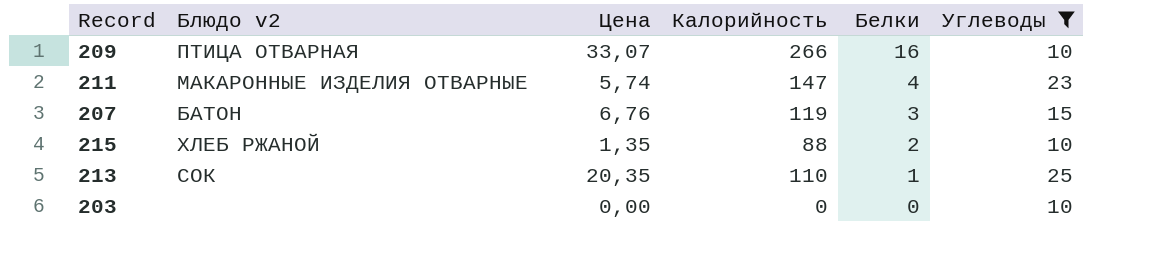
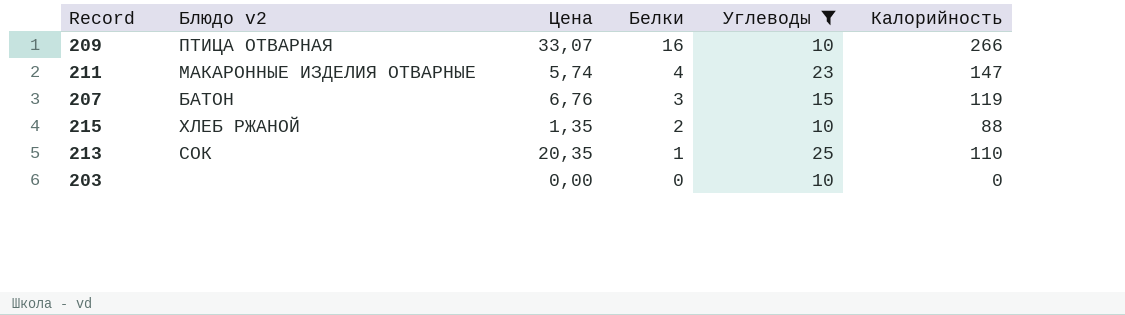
column Калорийность | position: 4 -> 6

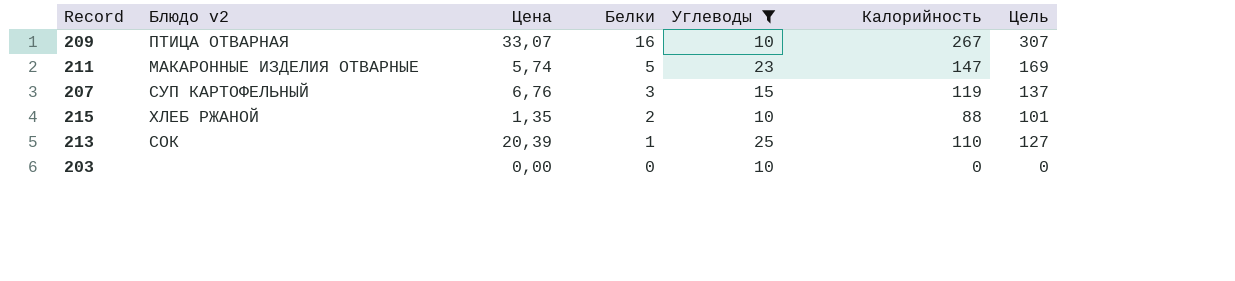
column Цель | formula: none -> [Калорийность] * 1,15
209 | Калорийность: 266 -> 267
211 | Белки: 4 -> 5
207 | Блюдо v2: БАТОН -> СУП КАРТОФЕЛЬНЫЙ
213 | Цена: 20,35 -> 20,39

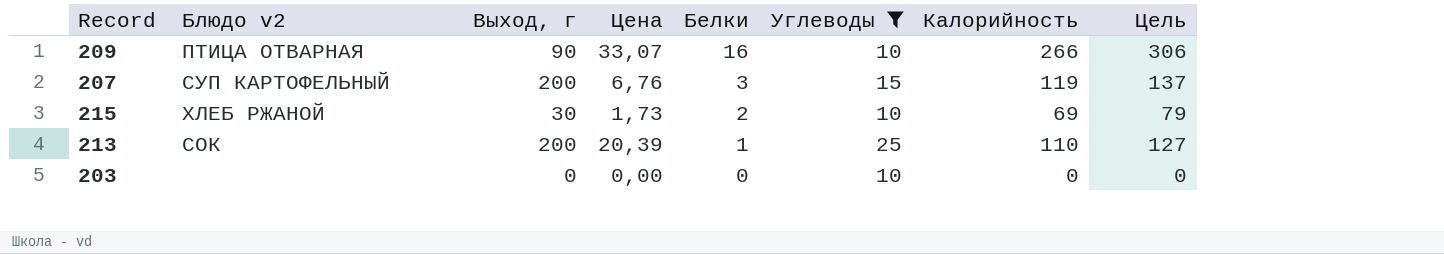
column Выход, г | position: none -> 3
row 211: МАКАРОННЫЕ ИЗДЕЛИЯ ОТВАРНЫЕ | 5,74 | 5 | 23 | 147 | 169 -> none
209 | Калорийность: 267 -> 266
209 | Цель: 307 -> 306
215 | Цена: 1,35 -> 1,73
215 | Калорийность: 88 -> 69
215 | Цель: 101 -> 79

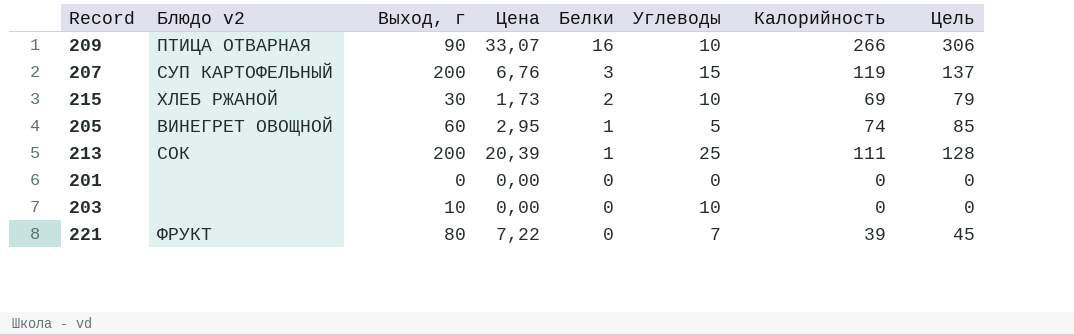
filter: Углеводы >= 10 -> none
213 | Калорийность: 110 -> 111
213 | Цель: 127 -> 128
203 | Выход, г: 0 -> 10

